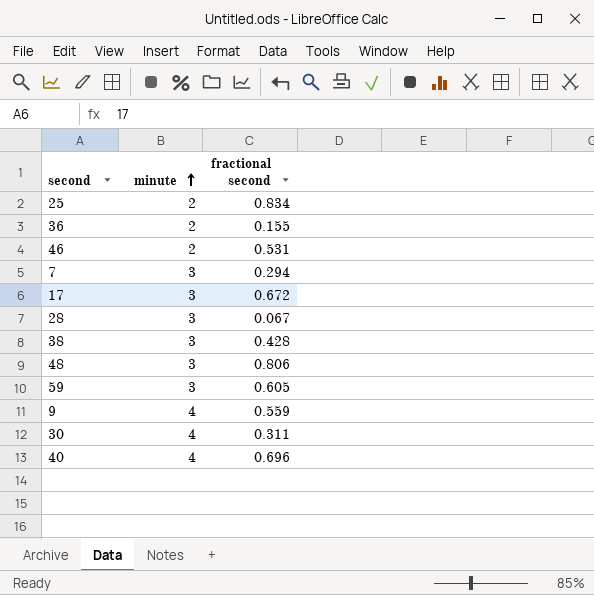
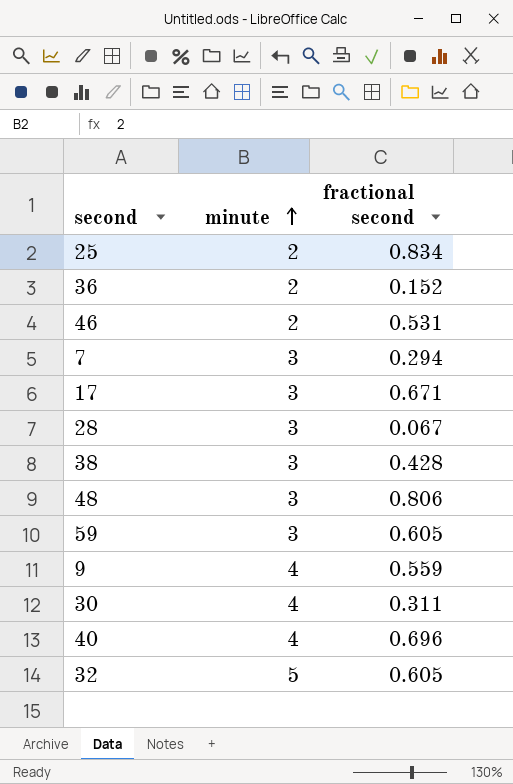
36 | fractional second: 0.155 -> 0.152
17 | fractional second: 0.672 -> 0.671
row 32: none -> 5 | 0.605

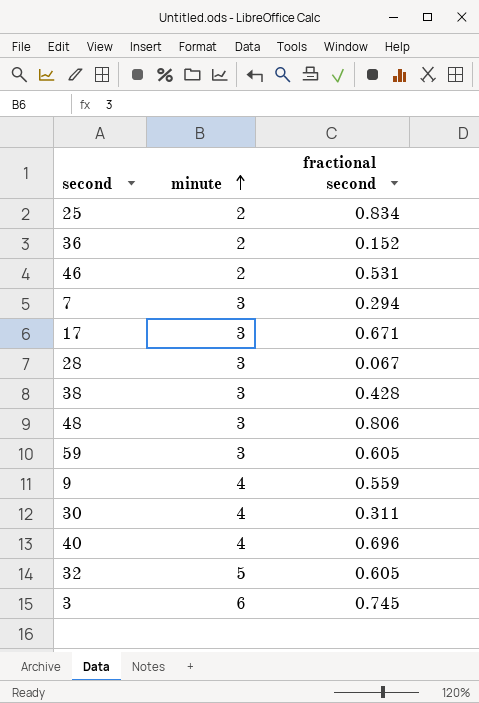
row 3: none -> 6 | 0.745

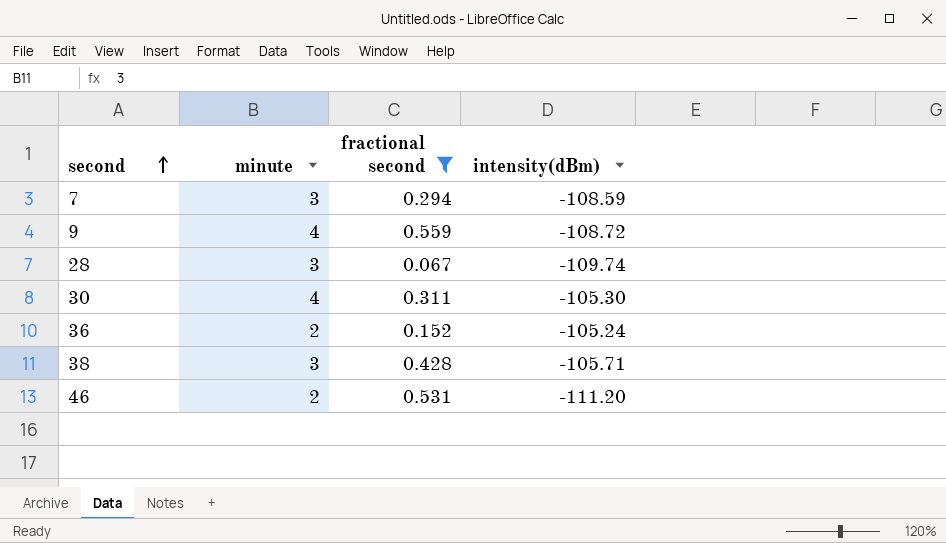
filter: none -> fractional second <= 0.559
row order: minute ascending -> second ascending
column intensity(dBm) | position: none -> 4

